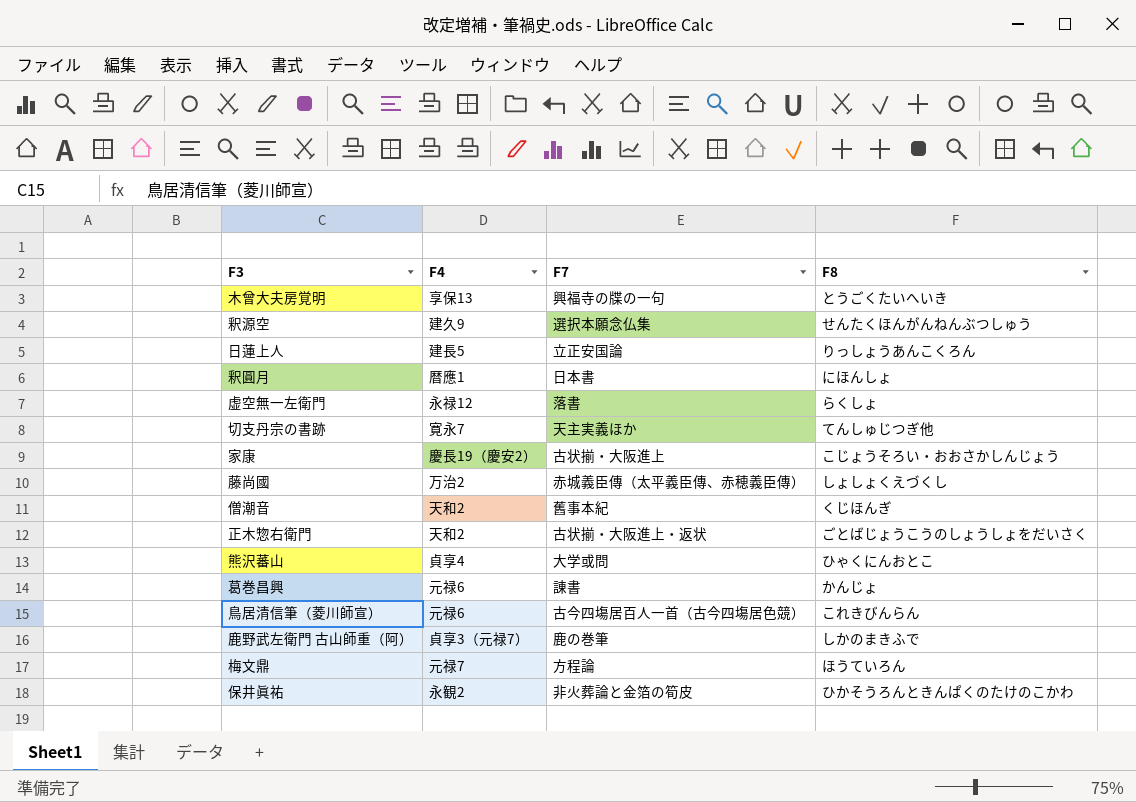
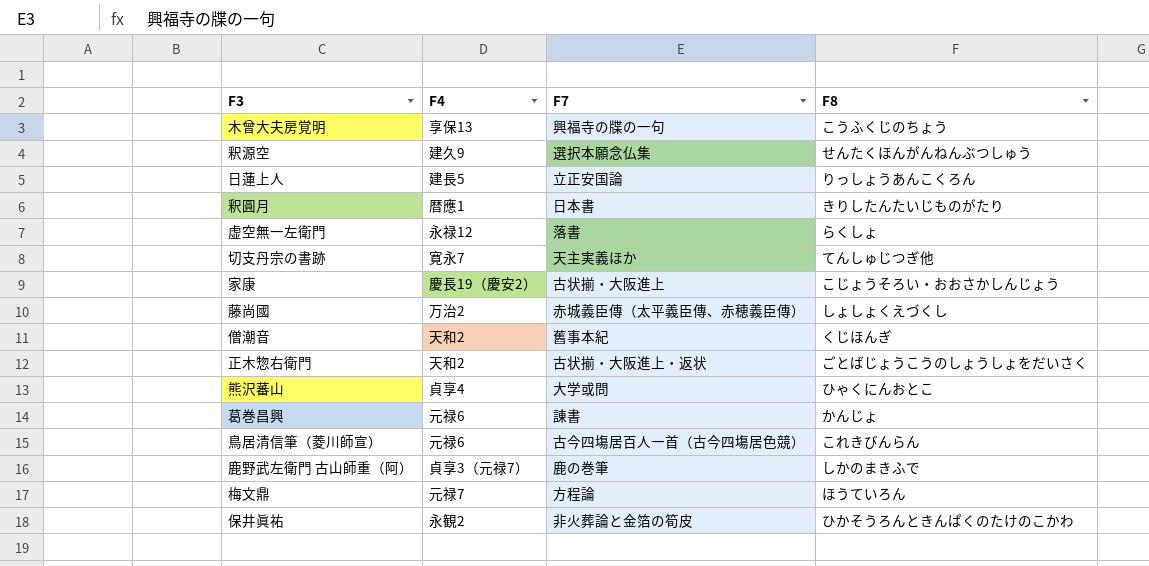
木曾大夫房覚明 | F8: とうごくたいへいき -> こうふくじのちょう
釈圓月 | F8: にほんしょ -> きりしたんたいじものがたり

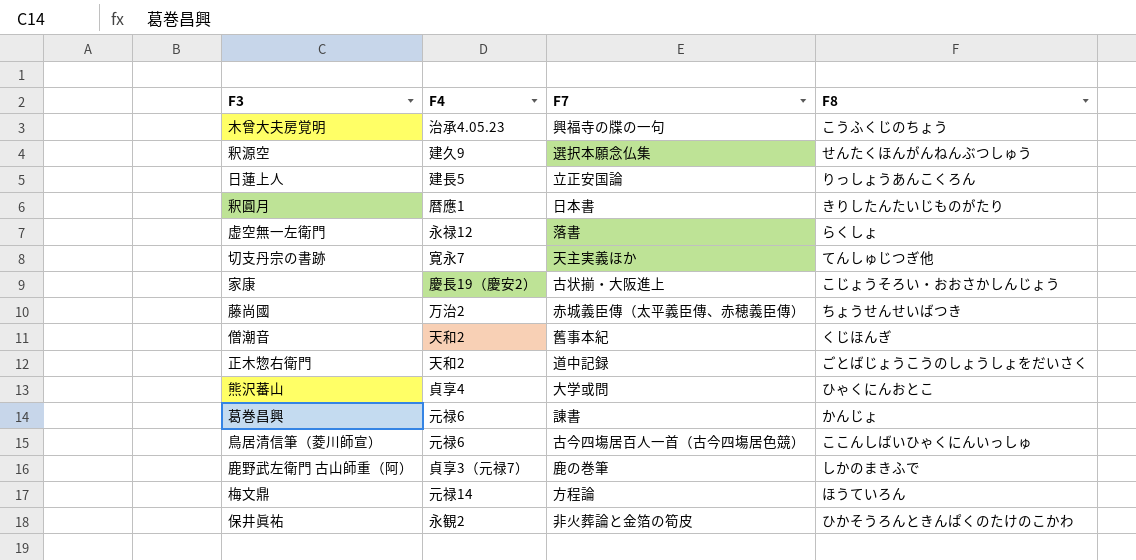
木曾大夫房覚明 | F4: 享保13 -> 治承4.05.23
藤尚國 | F8: しょしょくえづくし -> ちょうせんせいばつき
正木惣右衛門 | F7: 古状揃・大阪進上・返状 -> 道中記録
鳥居清信筆（菱川師宣） | F8: これきびんらん -> ここんしばいひゃくにんいっしゅ
梅文鼎 | F4: 元禄7 -> 元禄14

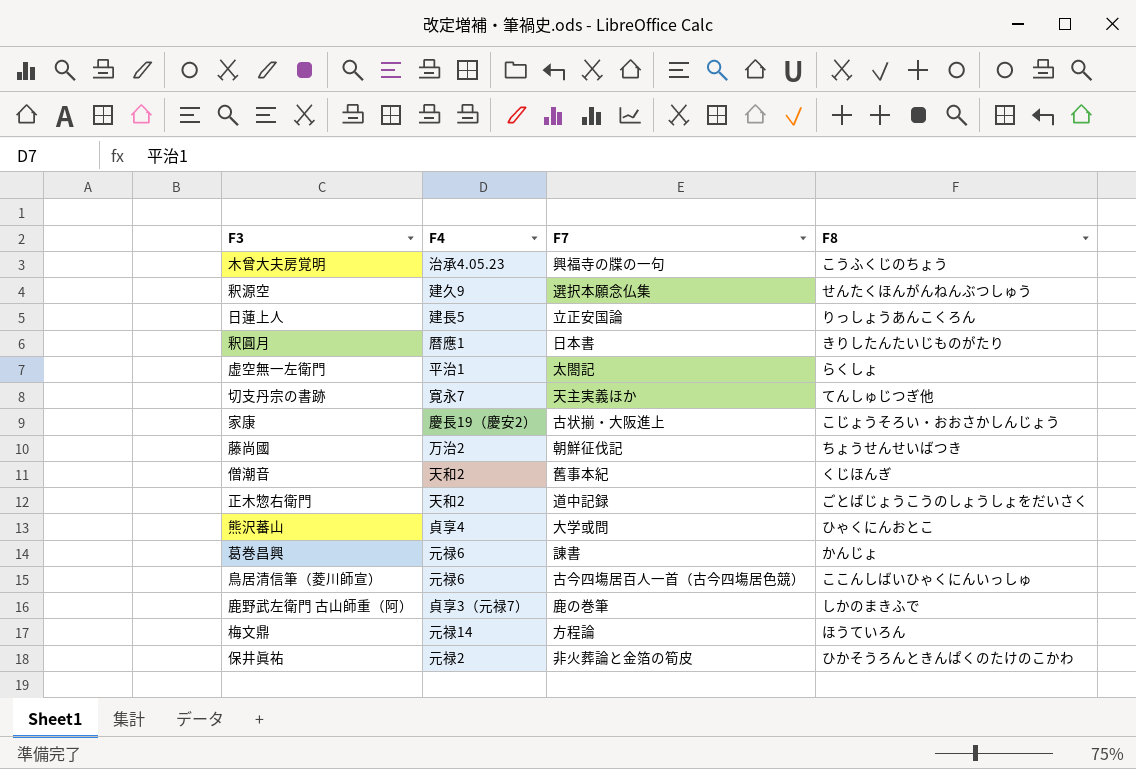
虚空無一左衛門 | F4: 永禄12 -> 平治1
虚空無一左衛門 | F7: 落書 -> 太閤記
藤尚國 | F7: 赤城義臣傳（太平義臣傳、赤穂義臣傳） -> 朝鮮征伐記
保井眞祐 | F4: 永観2 -> 元禄2

